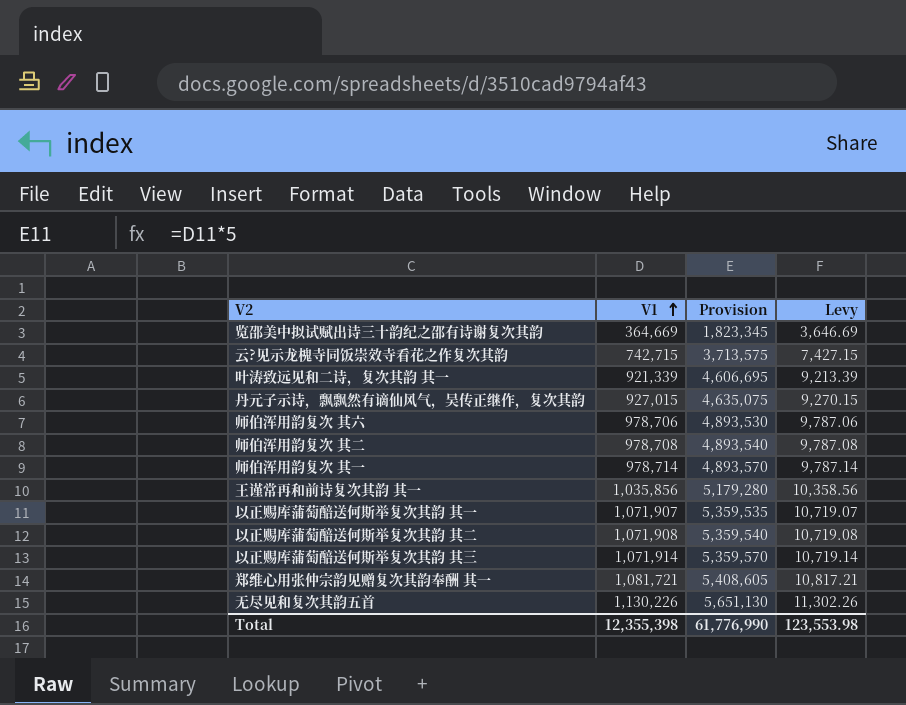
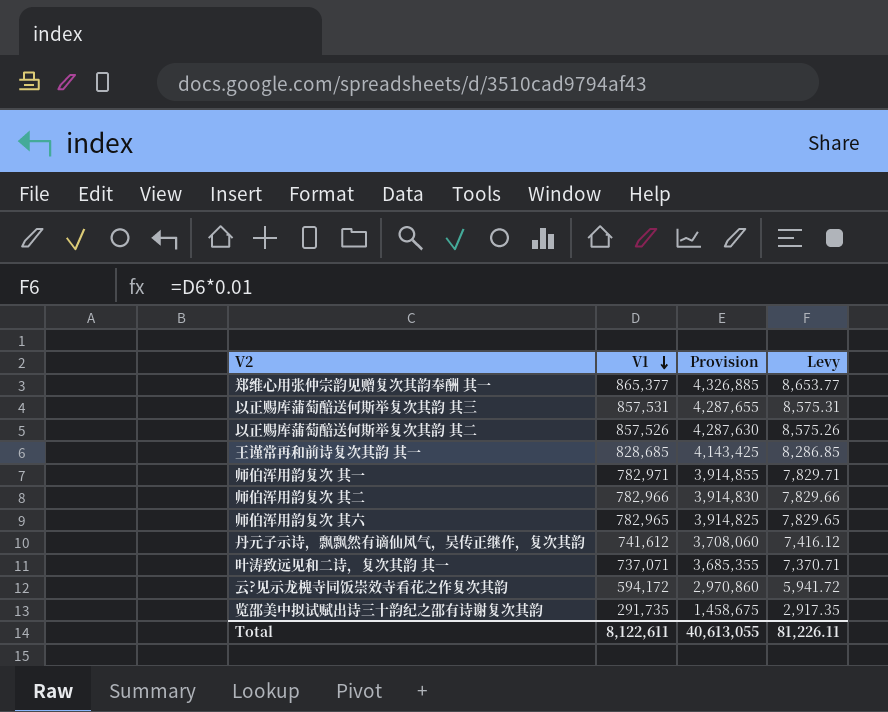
row order: V1 ascending -> V1 descending
row 以正赐库蒲萄醅送何斯举复次其韵 其一: 1,071,907 | 5,359,535 | 10,719.07 -> none
row 无尽见和复次其韵五首: 1,130,226 | 5,651,130 | 11,302.26 -> none
郑维心用张仲宗韵见赠复次其韵奉酬 其一 | V1: 1,081,721 -> 865,377
郑维心用张仲宗韵见赠复次其韵奉酬 其一 | Provision: 5,408,605 -> 4,326,885
郑维心用张仲宗韵见赠复次其韵奉酬 其一 | Levy: 10,817.21 -> 8,653.77
以正赐库蒲萄醅送何斯举复次其韵 其三 | V1: 1,071,914 -> 857,531
以正赐库蒲萄醅送何斯举复次其韵 其三 | Provision: 5,359,570 -> 4,287,655
以正赐库蒲萄醅送何斯举复次其韵 其三 | Levy: 10,719.14 -> 8,575.31
以正赐库蒲萄醅送何斯举复次其韵 其二 | V1: 1,071,908 -> 857,526
以正赐库蒲萄醅送何斯举复次其韵 其二 | Provision: 5,359,540 -> 4,287,630
以正赐库蒲萄醅送何斯举复次其韵 其二 | Levy: 10,719.08 -> 8,575.26
王谨常再和前诗复次其韵 其一 | V1: 1,035,856 -> 828,685
王谨常再和前诗复次其韵 其一 | Provision: 5,179,280 -> 4,143,425
王谨常再和前诗复次其韵 其一 | Levy: 10,358.56 -> 8,286.85
师伯浑用韵复次 其一 | V1: 978,714 -> 782,971
师伯浑用韵复次 其一 | Provision: 4,893,570 -> 3,914,855
师伯浑用韵复次 其一 | Levy: 9,787.14 -> 7,829.71
师伯浑用韵复次 其二 | V1: 978,708 -> 782,966
师伯浑用韵复次 其二 | Provision: 4,893,540 -> 3,914,830
师伯浑用韵复次 其二 | Levy: 9,787.08 -> 7,829.66
师伯浑用韵复次 其六 | V1: 978,706 -> 782,965
师伯浑用韵复次 其六 | Provision: 4,893,530 -> 3,914,825
师伯浑用韵复次 其六 | Levy: 9,787.06 -> 7,829.65
丹元子示诗，飘飘然有谪仙风气，吴传正继作，复次其韵 | V1: 927,015 -> 741,612
丹元子示诗，飘飘然有谪仙风气，吴传正继作，复次其韵 | Provision: 4,635,075 -> 3,708,060
丹元子示诗，飘飘然有谪仙风气，吴传正继作，复次其韵 | Levy: 9,270.15 -> 7,416.12
叶涛致远见和二诗，复次其韵 其一 | V1: 921,339 -> 737,071
叶涛致远见和二诗，复次其韵 其一 | Provision: 4,606,695 -> 3,685,355
叶涛致远见和二诗，复次其韵 其一 | Levy: 9,213.39 -> 7,370.71
云?见示龙槐寺同饭崇效寺看花之作复次其韵 | V1: 742,715 -> 594,172
云?见示龙槐寺同饭崇效寺看花之作复次其韵 | Provision: 3,713,575 -> 2,970,860
云?见示龙槐寺同饭崇效寺看花之作复次其韵 | Levy: 7,427.15 -> 5,941.72
览邵美中拟试赋出诗三十韵纪之邵有诗谢复次其韵 | V1: 364,669 -> 291,735
览邵美中拟试赋出诗三十韵纪之邵有诗谢复次其韵 | Provision: 1,823,345 -> 1,458,675
览邵美中拟试赋出诗三十韵纪之邵有诗谢复次其韵 | Levy: 3,646.69 -> 2,917.35
Total | V1: 12,355,398 -> 8,122,611
Total | Provision: 61,776,990 -> 40,613,055
Total | Levy: 123,553.98 -> 81,226.11

